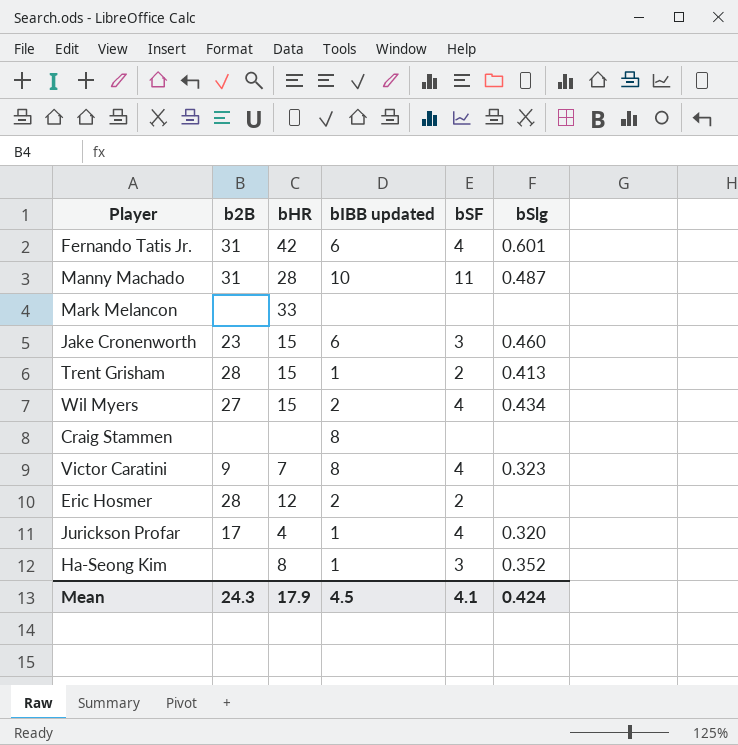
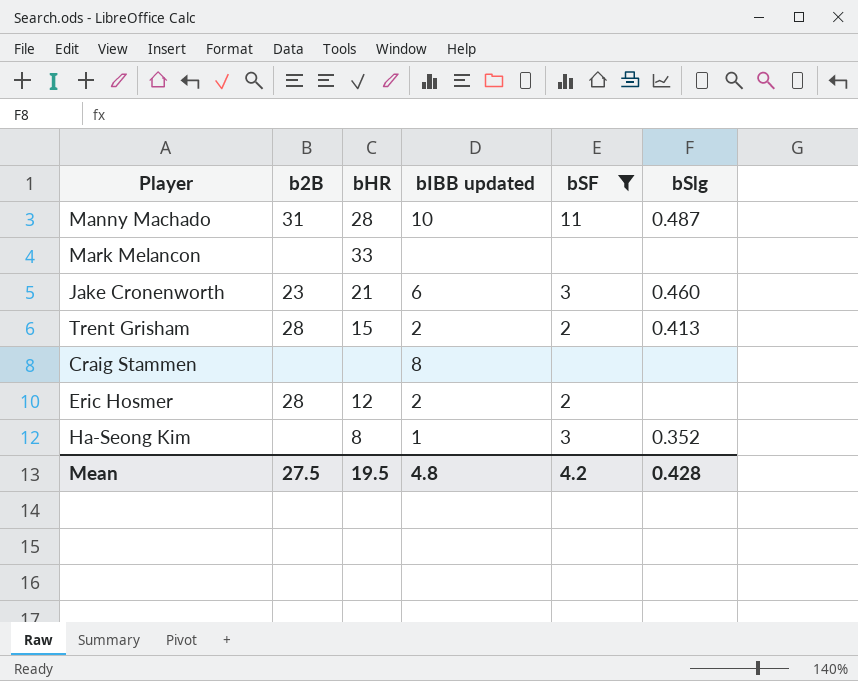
filter: none -> bSF != 4
Jake Cronenworth | bHR: 15 -> 21
Trent Grisham | bIBB updated: 1 -> 2
Mean | b2B: 24.3 -> 27.5
Mean | bHR: 17.9 -> 19.5
Mean | bIBB updated: 4.5 -> 4.8
Mean | bSF: 4.1 -> 4.2
Mean | bSlg: 0.424 -> 0.428

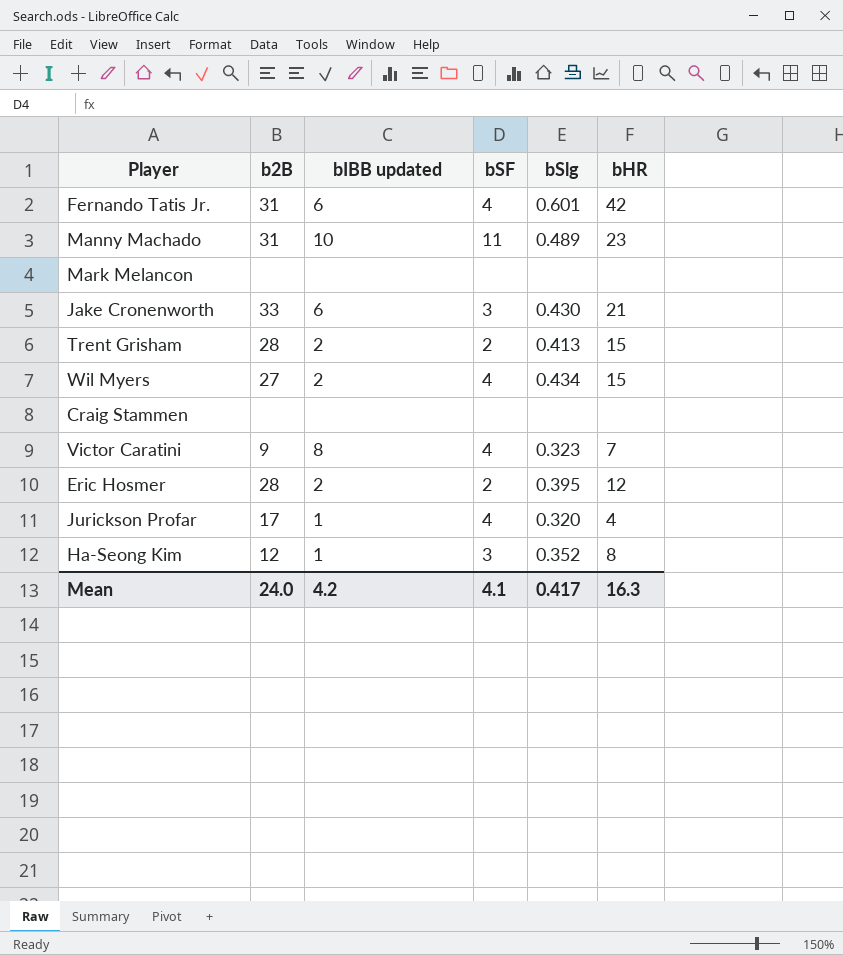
filter: bSF != 4 -> none
column bHR | position: 3 -> 6
Manny Machado | bSlg: 0.487 -> 0.489
Manny Machado | bHR: 28 -> 23
Mark Melancon | bHR: 33 -> none
Jake Cronenworth | b2B: 23 -> 33
Jake Cronenworth | bSlg: 0.460 -> 0.430
Craig Stammen | bIBB updated: 8 -> none
Eric Hosmer | bSlg: none -> 0.395
Ha-Seong Kim | b2B: none -> 12
Mean | b2B: 27.5 -> 24.0
Mean | bIBB updated: 4.8 -> 4.2
Mean | bSF: 4.2 -> 4.1
Mean | bSlg: 0.428 -> 0.417
Mean | bHR: 19.5 -> 16.3

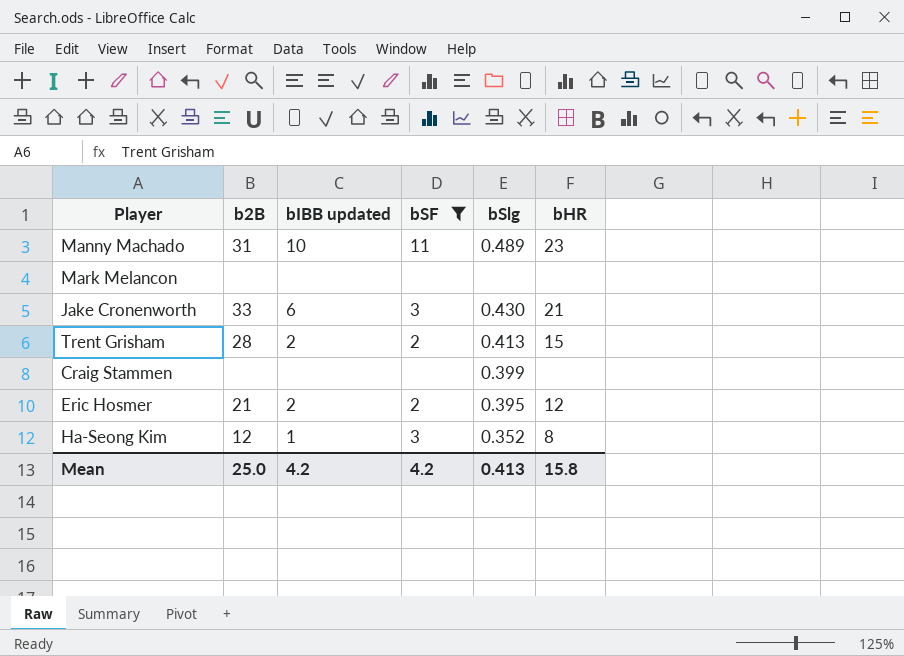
filter: none -> bSF != 4
Craig Stammen | bSlg: none -> 0.399
Eric Hosmer | b2B: 28 -> 21
Mean | b2B: 24.0 -> 25.0
Mean | bSF: 4.1 -> 4.2
Mean | bSlg: 0.417 -> 0.413
Mean | bHR: 16.3 -> 15.8

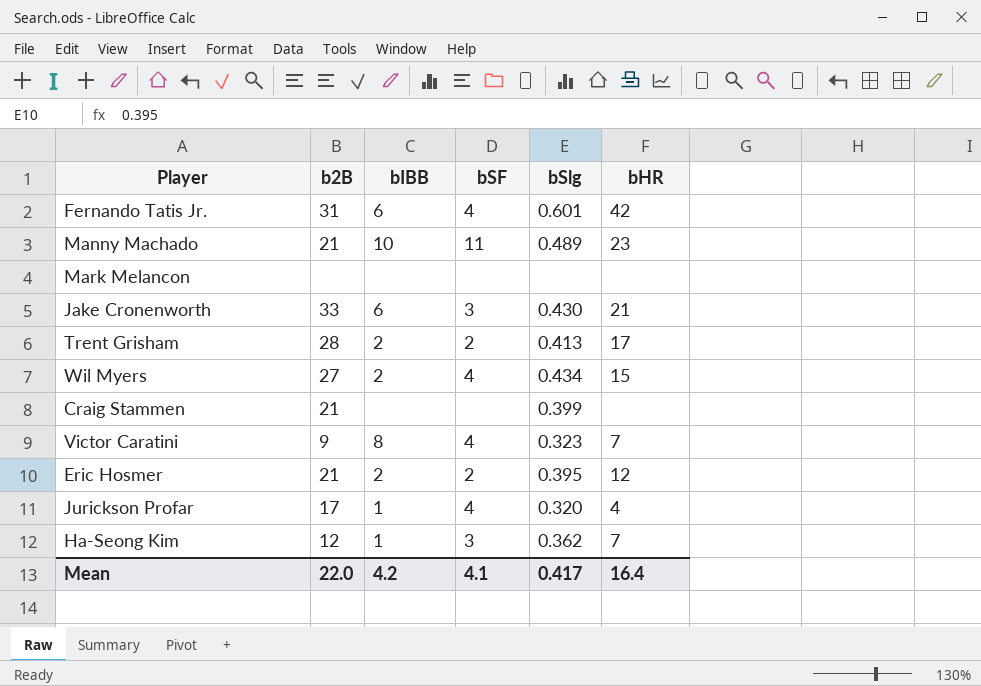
filter: bSF != 4 -> none
column name: bIBB updated -> bIBB
Manny Machado | b2B: 31 -> 21
Trent Grisham | bHR: 15 -> 17
Craig Stammen | b2B: none -> 21
Ha-Seong Kim | bSlg: 0.352 -> 0.362
Ha-Seong Kim | bHR: 8 -> 7
Mean | b2B: 25.0 -> 22.0
Mean | bSF: 4.2 -> 4.1
Mean | bSlg: 0.413 -> 0.417
Mean | bHR: 15.8 -> 16.4

